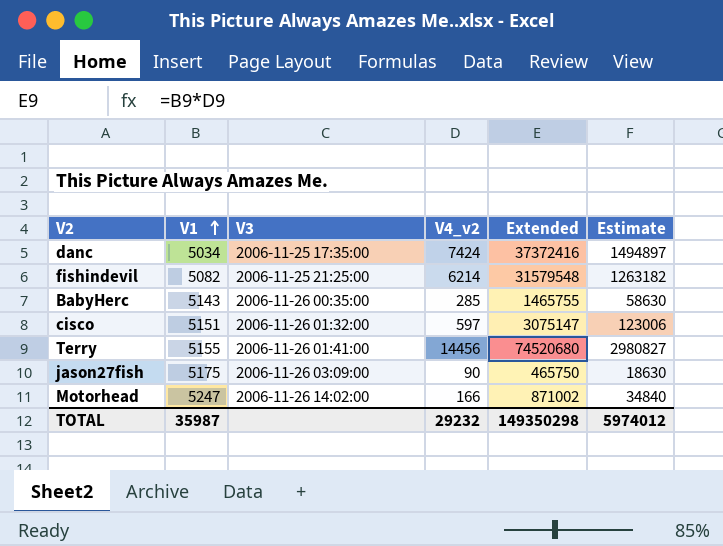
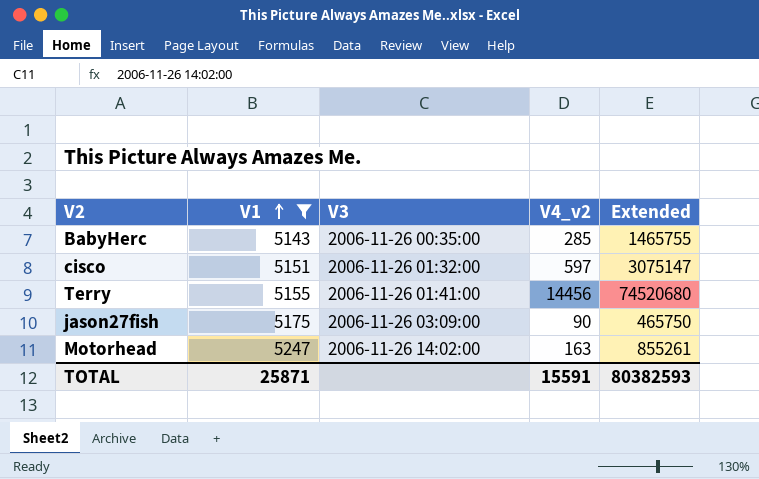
filter: none -> V1 >= 5143
column Estimate | formula: [Extended] * 0.04 -> none
Motorhead | V4_v2: 166 -> 163
Motorhead | Extended: 871002 -> 855261
TOTAL | V1: 35987 -> 25871
TOTAL | V4_v2: 29232 -> 15591
TOTAL | Extended: 149350298 -> 80382593

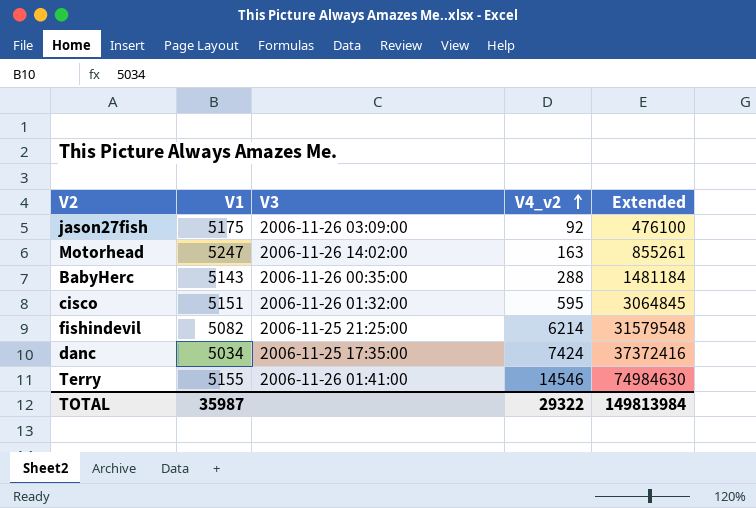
filter: V1 >= 5143 -> none
row order: V1 ascending -> V4_v2 ascending
jason27fish | V4_v2: 90 -> 92
jason27fish | Extended: 465750 -> 476100
BabyHerc | V4_v2: 285 -> 288
BabyHerc | Extended: 1465755 -> 1481184
cisco | V4_v2: 597 -> 595
cisco | Extended: 3075147 -> 3064845
Terry | V4_v2: 14456 -> 14546
Terry | Extended: 74520680 -> 74984630
TOTAL | V1: 25871 -> 35987
TOTAL | V4_v2: 15591 -> 29322
TOTAL | Extended: 80382593 -> 149813984

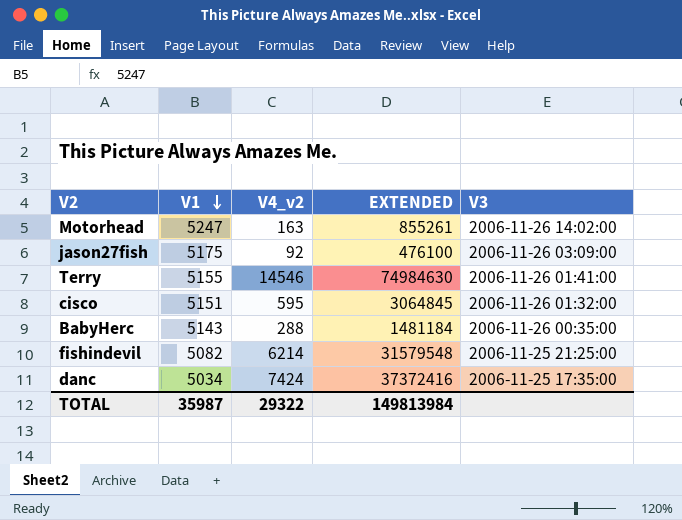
row order: V4_v2 ascending -> V1 descending
column name: Extended -> EXTENDED
column V3 | position: 3 -> 5

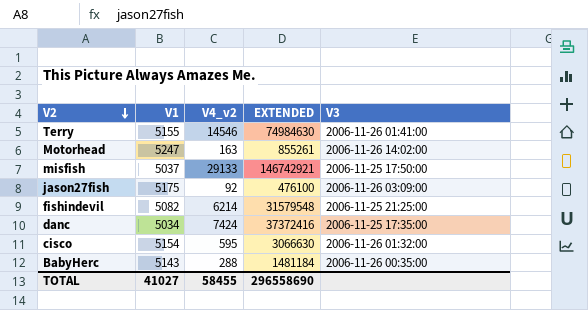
row order: V1 descending -> V2 descending
row misfish: none -> 5037 | 29133 | 146742921 | 2006-11-25 17:50:00
cisco | V1: 5151 -> 5154
cisco | EXTENDED: 3064845 -> 3066630
TOTAL | V1: 35987 -> 41027
TOTAL | V4_v2: 29322 -> 58455
TOTAL | EXTENDED: 149813984 -> 296558690

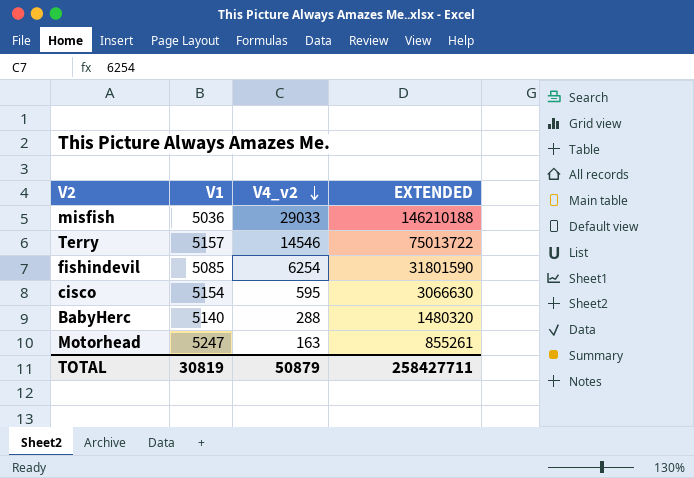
row order: V2 descending -> V4_v2 descending
column V3 | position: 5 -> none
row jason27fish: 5175 | 92 | 476100 | 2006-11-26 03:09:00 -> none
row danc: 5034 | 7424 | 37372416 | 2006-11-25 17:35:00 -> none
misfish | V1: 5037 -> 5036
misfish | V4_v2: 29133 -> 29033
misfish | EXTENDED: 146742921 -> 146210188
Terry | V1: 5155 -> 5157
Terry | EXTENDED: 74984630 -> 75013722
fishindevil | V1: 5082 -> 5085
fishindevil | V4_v2: 6214 -> 6254
fishindevil | EXTENDED: 31579548 -> 31801590
BabyHerc | V1: 5143 -> 5140
BabyHerc | EXTENDED: 1481184 -> 1480320
TOTAL | V1: 41027 -> 30819
TOTAL | V4_v2: 58455 -> 50879
TOTAL | EXTENDED: 296558690 -> 258427711

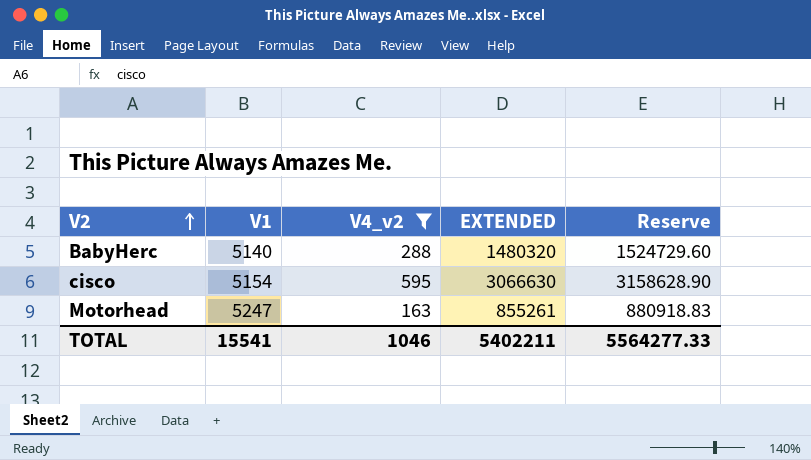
filter: none -> V4_v2 <= 595
row order: V4_v2 descending -> V2 ascending
column Reserve | formula: none -> [EXTENDED] * 1.03
TOTAL | V1: 30819 -> 15541
TOTAL | V4_v2: 50879 -> 1046
TOTAL | EXTENDED: 258427711 -> 5402211

